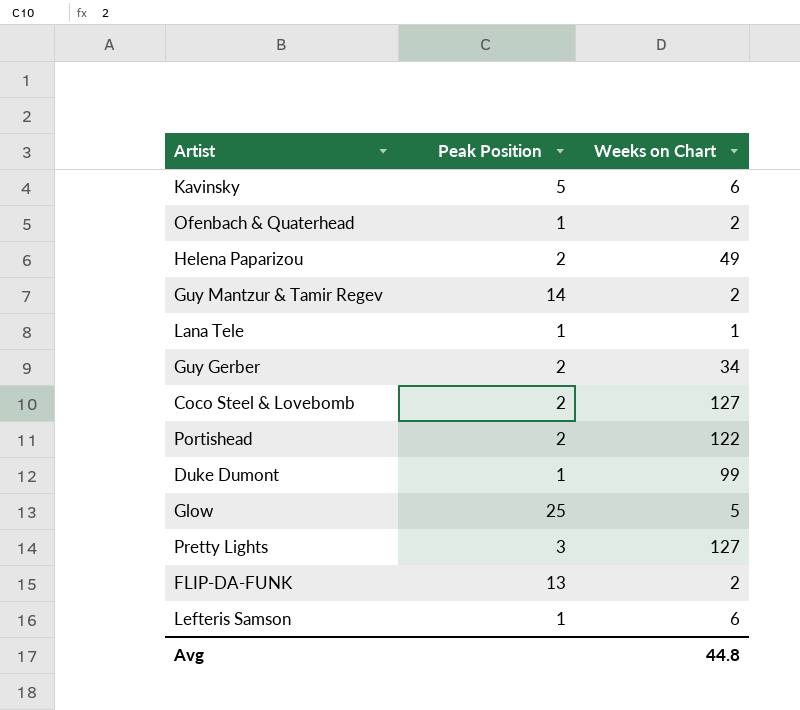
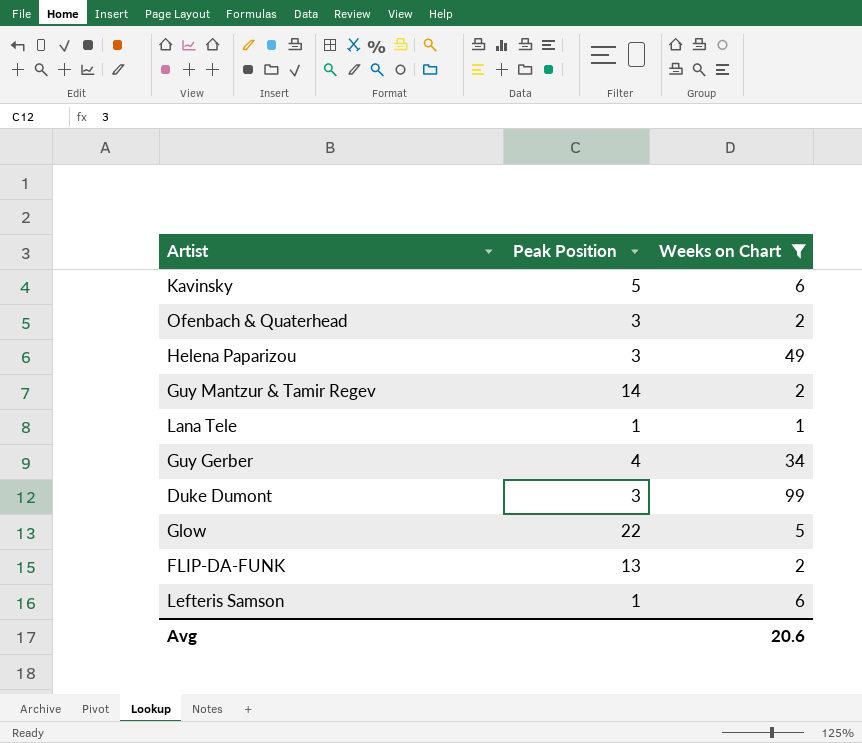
filter: none -> Weeks on Chart <= 99
Ofenbach & Quaterhead | Peak Position: 1 -> 3
Helena Paparizou | Peak Position: 2 -> 3
Guy Gerber | Peak Position: 2 -> 4
Duke Dumont | Peak Position: 1 -> 3
Glow | Peak Position: 25 -> 22
Avg | Weeks on Chart: 44.8 -> 20.6

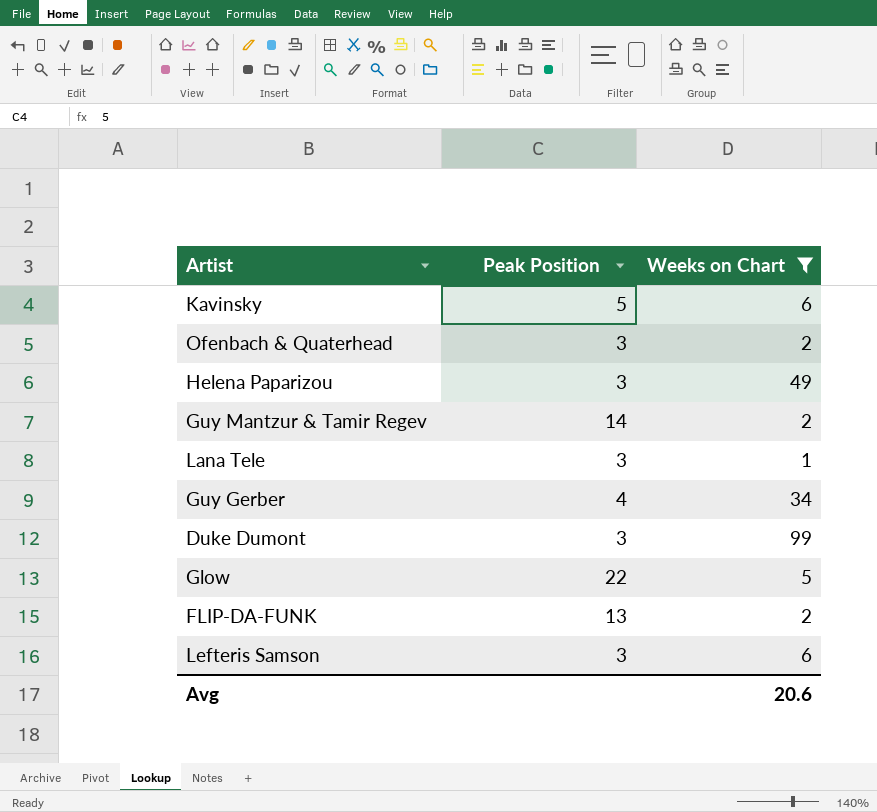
Lana Tele | Peak Position: 1 -> 3
Lefteris Samson | Peak Position: 1 -> 3

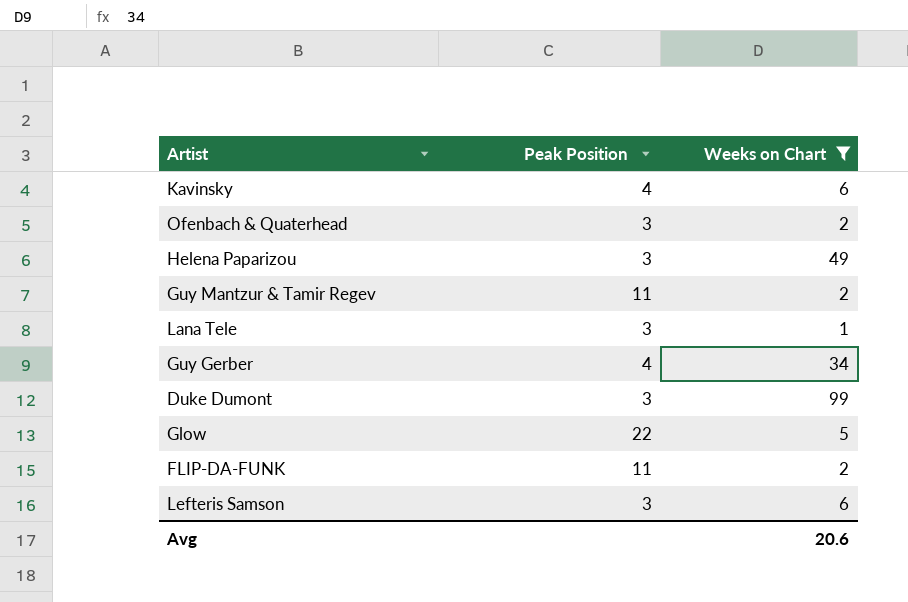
Kavinsky | Peak Position: 5 -> 4
Guy Mantzur & Tamir Regev | Peak Position: 14 -> 11
FLIP-DA-FUNK | Peak Position: 13 -> 11

